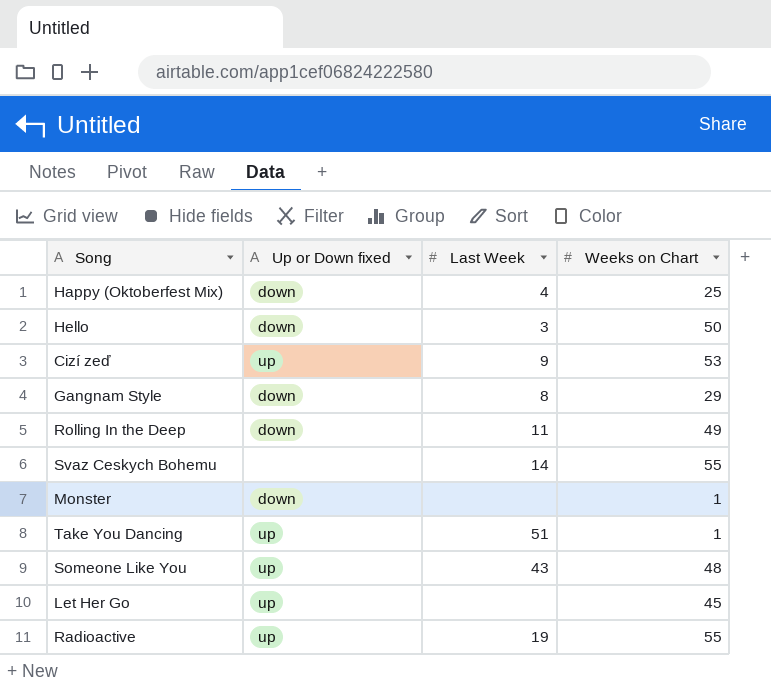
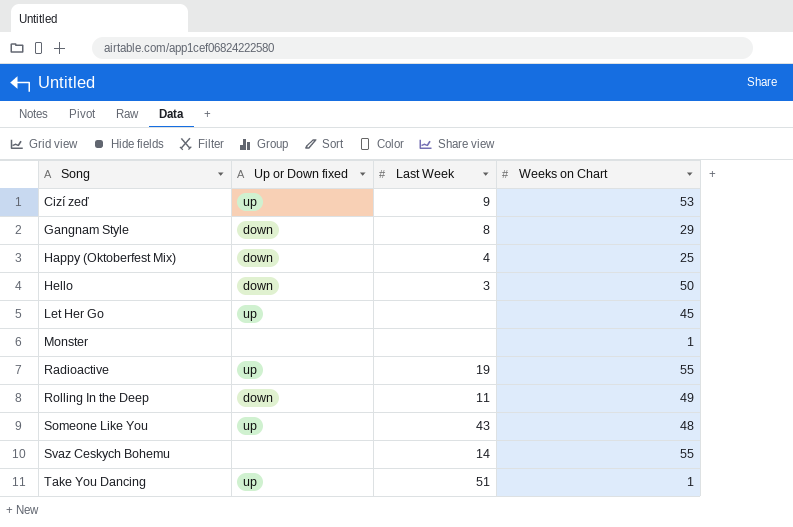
row order: none -> Song ascending
Monster | Up or Down fixed: down -> none

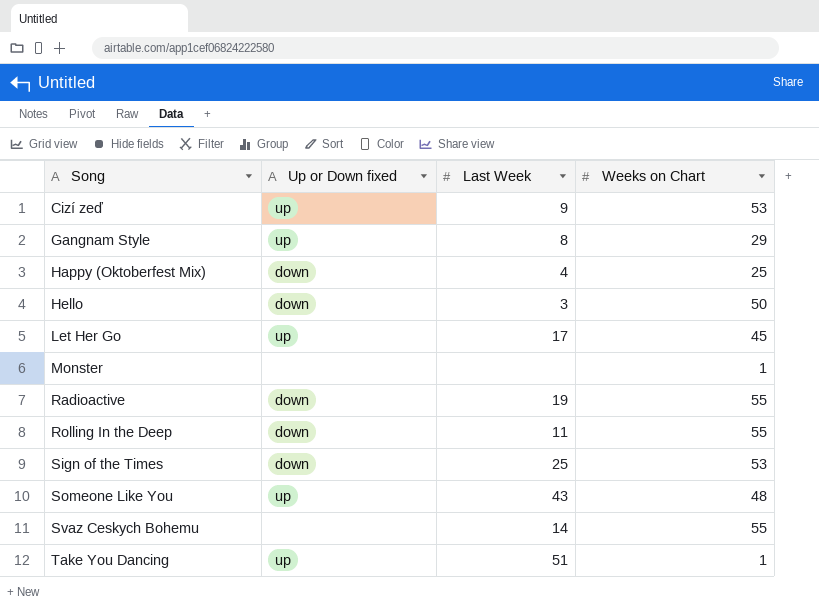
Gangnam Style | Up or Down fixed: down -> up
Let Her Go | Last Week: none -> 17
Radioactive | Up or Down fixed: up -> down
Rolling In the Deep | Weeks on Chart: 49 -> 55
row Sign of the Times: none -> down | 25 | 53

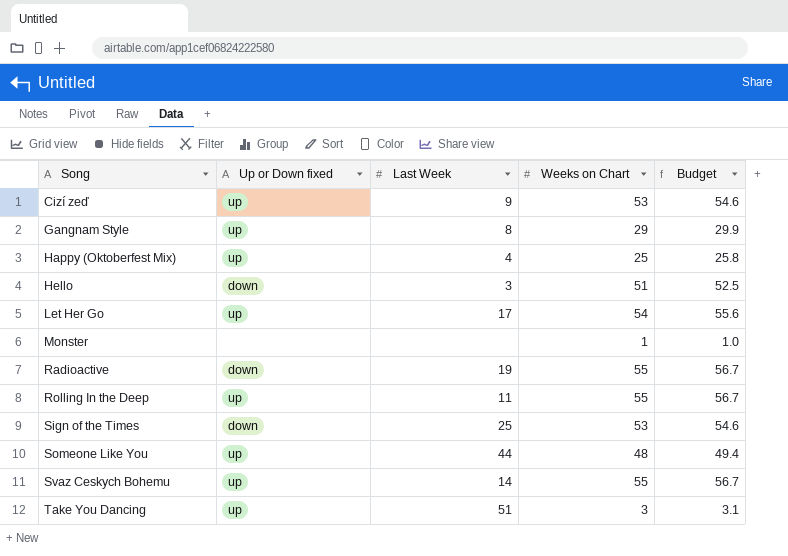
column Budget | formula: none -> [Weeks on Chart] * 1.03
Happy (Oktoberfest Mix) | Up or Down fixed: down -> up
Hello | Weeks on Chart: 50 -> 51
Let Her Go | Weeks on Chart: 45 -> 54
Rolling In the Deep | Up or Down fixed: down -> up
Someone Like You | Last Week: 43 -> 44
Svaz Ceskych Bohemu | Up or Down fixed: none -> up
Take You Dancing | Weeks on Chart: 1 -> 3

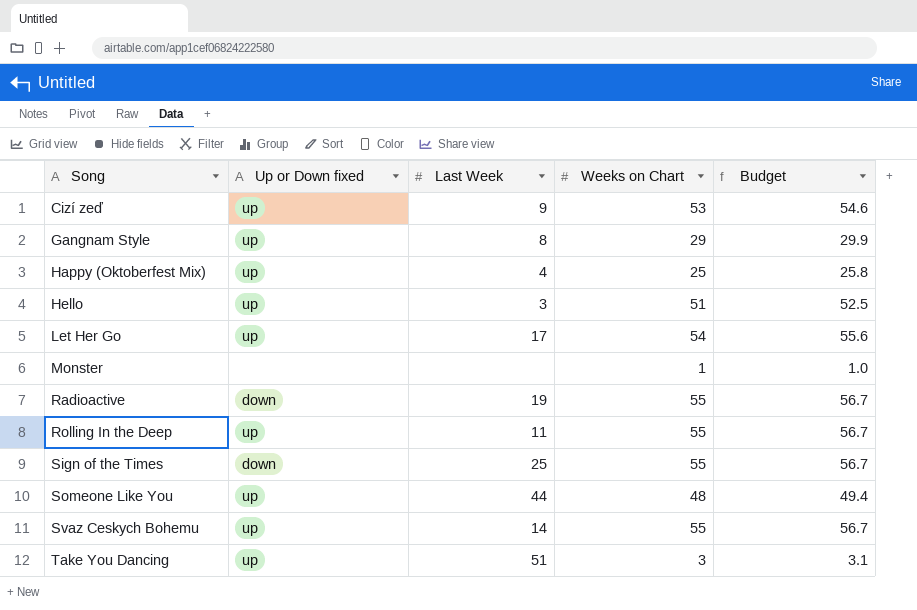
Hello | Up or Down fixed: down -> up
Sign of the Times | Weeks on Chart: 53 -> 55
Sign of the Times | Budget: 54.6 -> 56.7

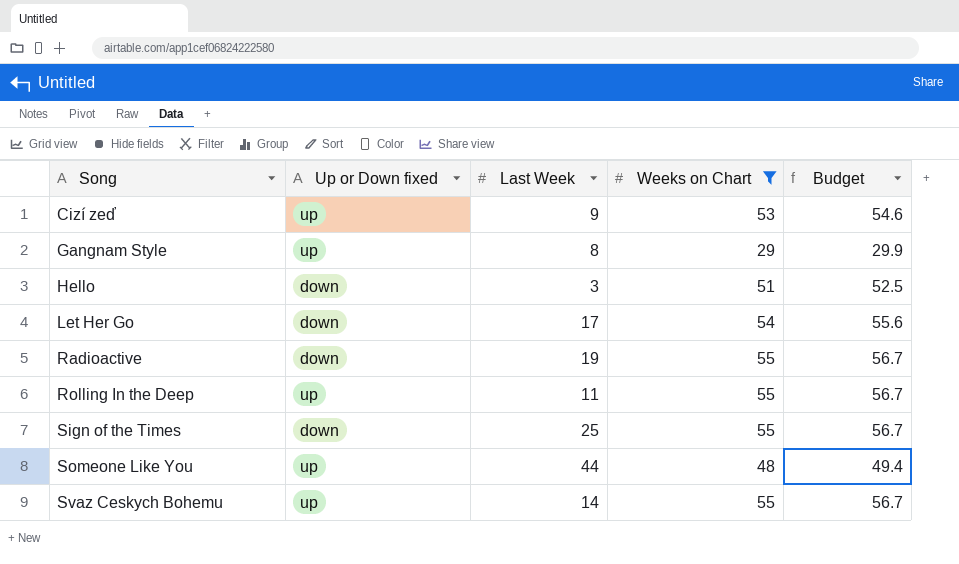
filter: none -> Weeks on Chart >= 29
Hello | Up or Down fixed: up -> down
Let Her Go | Up or Down fixed: up -> down

